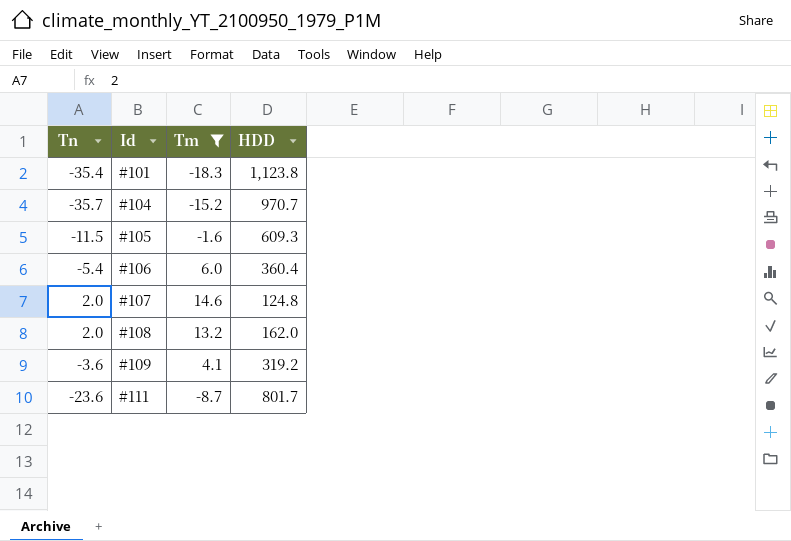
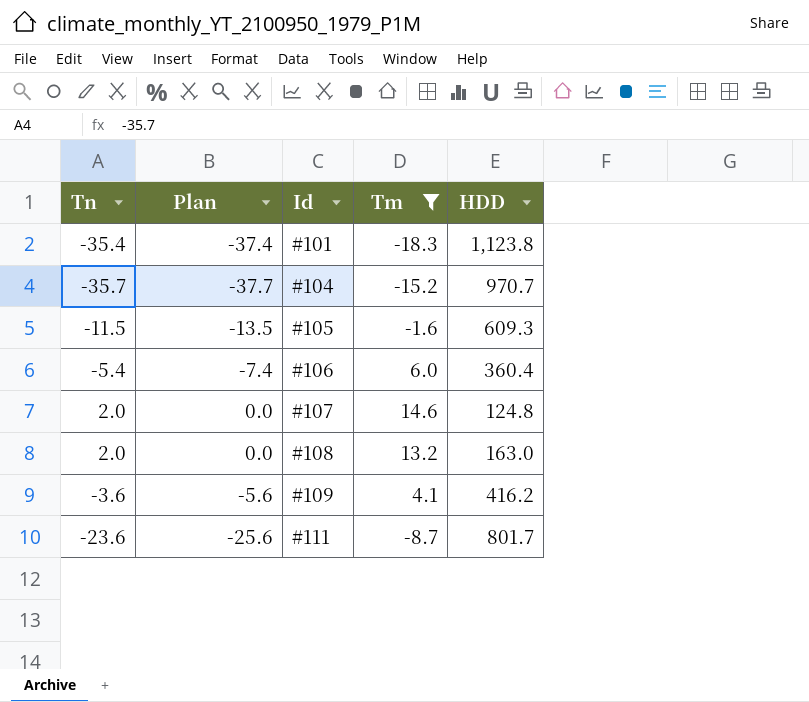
column Plan | formula: none -> [Tn] - 2
#108 | HDD: 162.0 -> 163.0
#109 | HDD: 319.2 -> 416.2

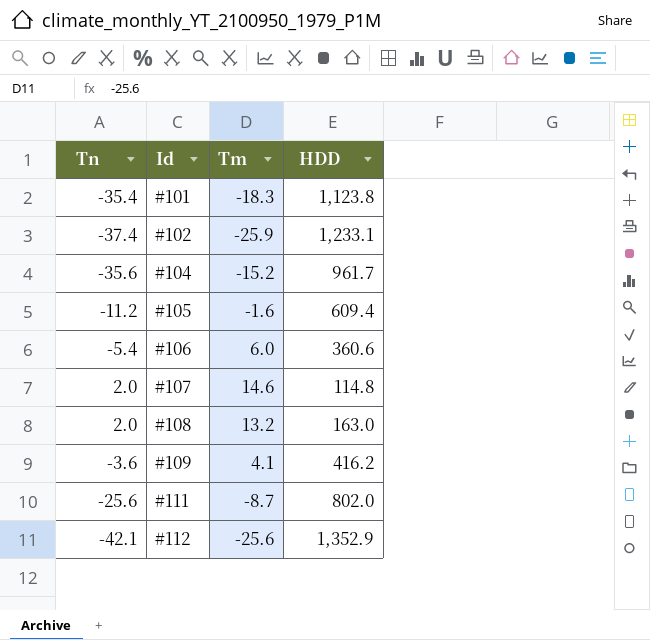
filter: Tm >= -18.3 -> none
column Plan | formula: [Tn] - 2 -> none
#104 | Tn: -35.7 -> -35.6
#104 | HDD: 970.7 -> 961.7
#105 | Tn: -11.5 -> -11.2
#105 | HDD: 609.3 -> 609.4
#106 | HDD: 360.4 -> 360.6
#107 | HDD: 124.8 -> 114.8
#111 | Tn: -23.6 -> -25.6
#111 | HDD: 801.7 -> 802.0

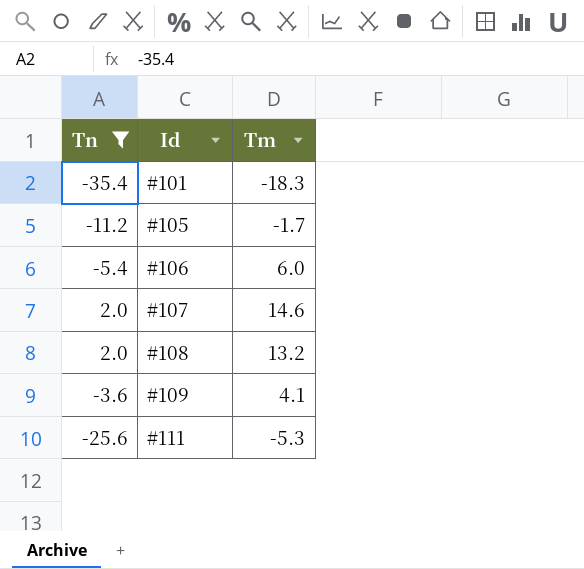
filter: none -> Tn >= -35.4
column HDD | position: 4 -> none
#105 | Tm: -1.6 -> -1.7
#111 | Tm: -8.7 -> -5.3

